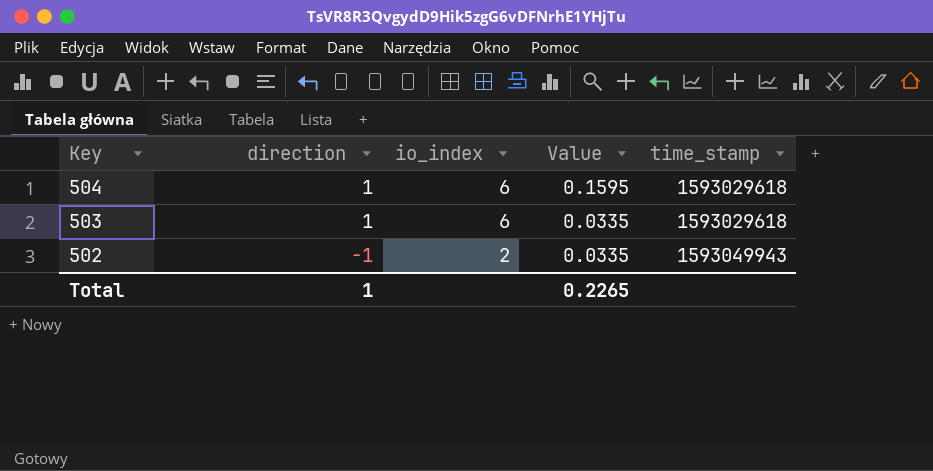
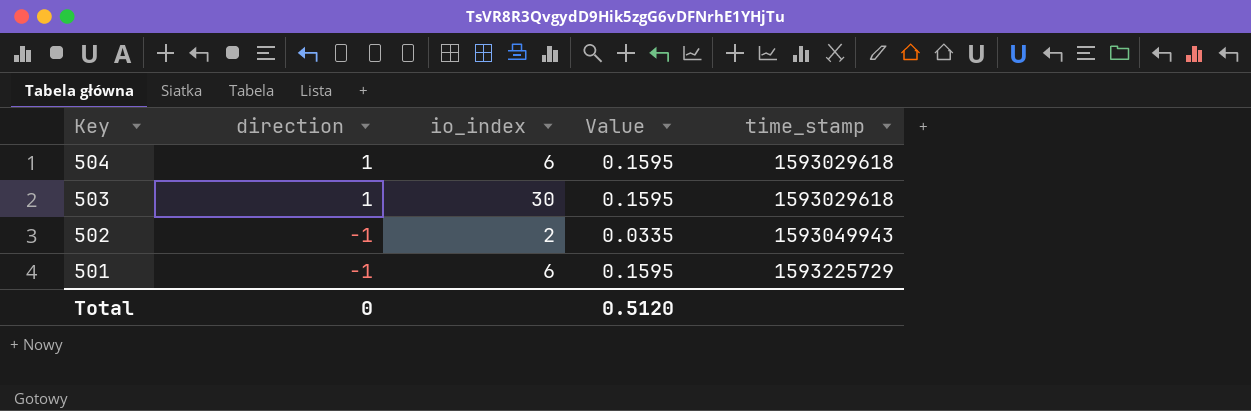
503 | io_index: 6 -> 30
503 | Value: 0.0335 -> 0.1595
row 501: none -> -1 | 6 | 0.1595 | 1593225729
Total | direction: 1 -> 0
Total | Value: 0.2265 -> 0.5120

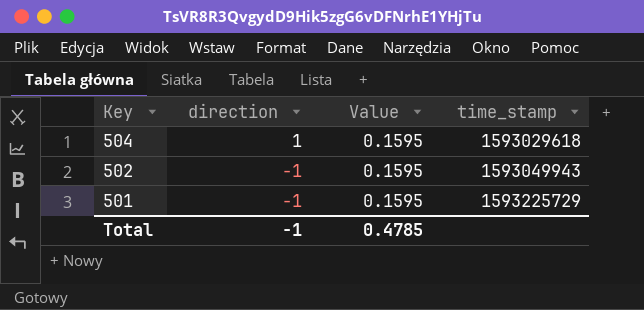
column io_index | position: 3 -> none
row 503: 1 | 30 | 0.1595 | 1593029618 -> none
502 | Value: 0.0335 -> 0.1595
Total | direction: 0 -> -1
Total | Value: 0.5120 -> 0.4785

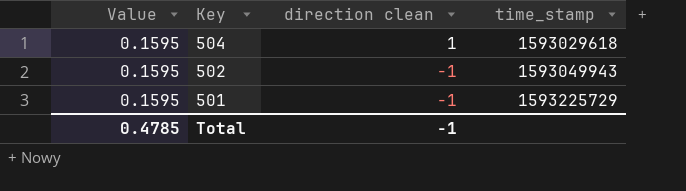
column Value | position: 3 -> 1
column name: direction -> direction clean

